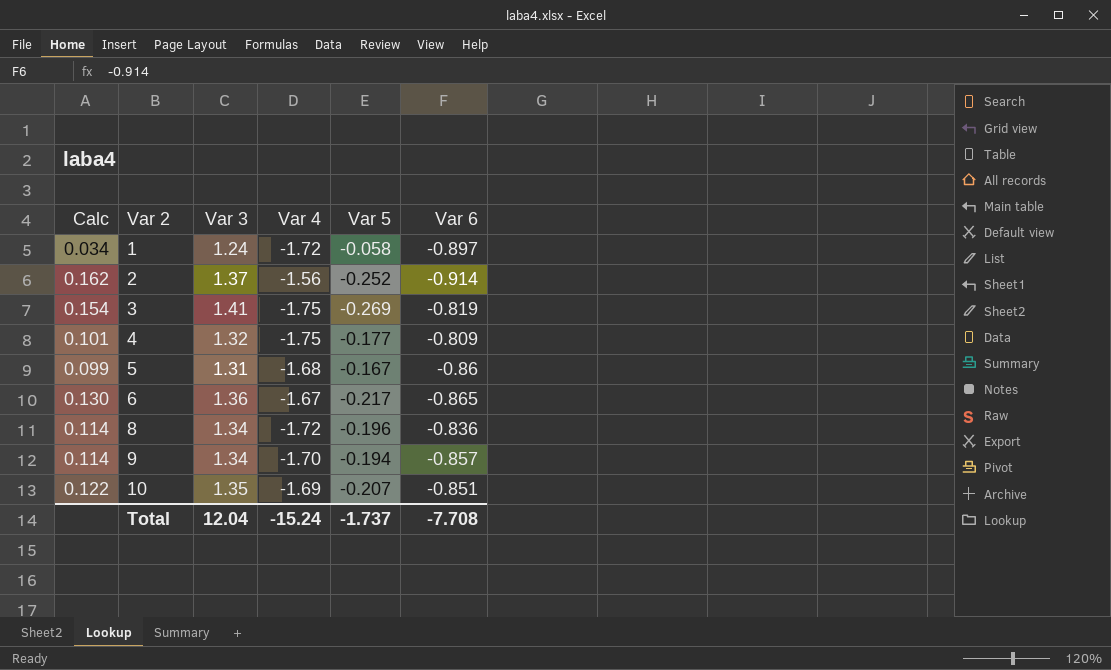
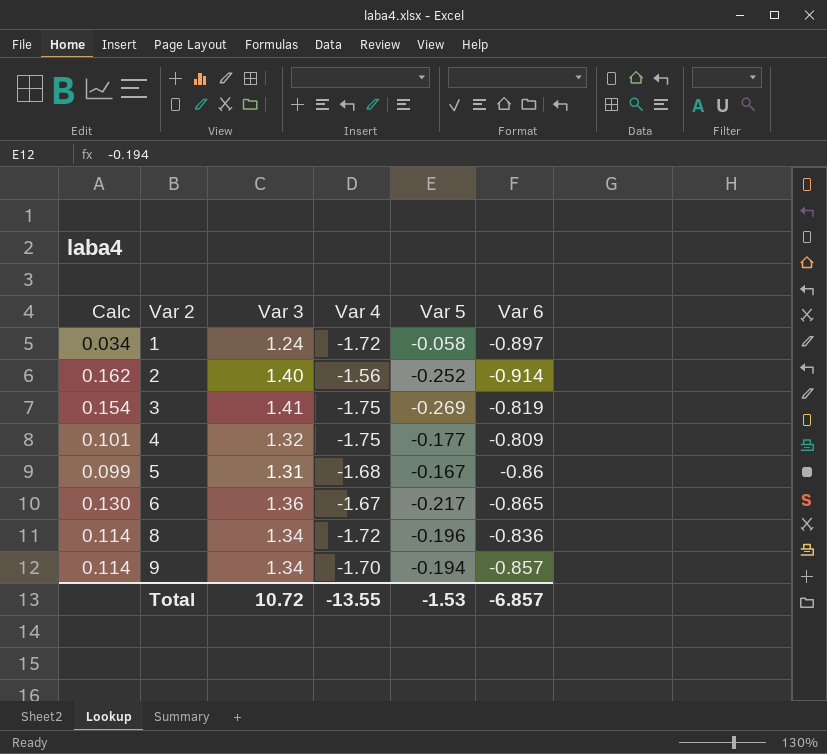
row 10: 0.122 | 1.35 | -1.69 | -0.207 | -0.851 -> none
2 | Var 3: 1.37 -> 1.40
Total | Var 3: 12.04 -> 10.72
Total | Var 4: -15.24 -> -13.55
Total | Var 5: -1.737 -> -1.53
Total | Var 6: -7.708 -> -6.857

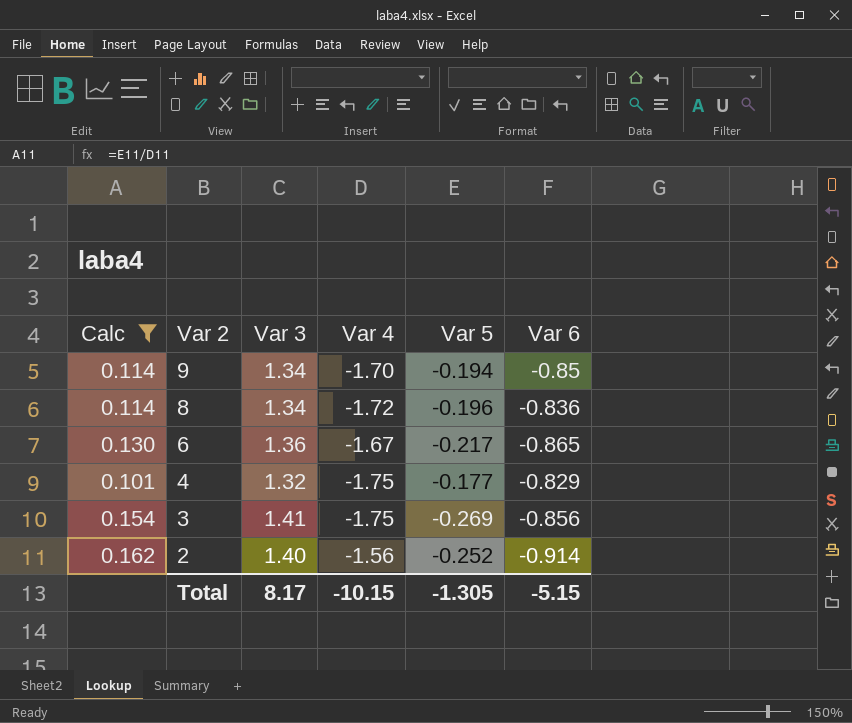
filter: none -> Calc >= 0.101
row order: Var 2 ascending -> Var 2 descending
9 | Var 6: -0.857 -> -0.85
4 | Var 6: -0.809 -> -0.829
3 | Var 6: -0.819 -> -0.856
Total | Var 3: 10.72 -> 8.17
Total | Var 4: -13.55 -> -10.15
Total | Var 5: -1.53 -> -1.305
Total | Var 6: -6.857 -> -5.15

